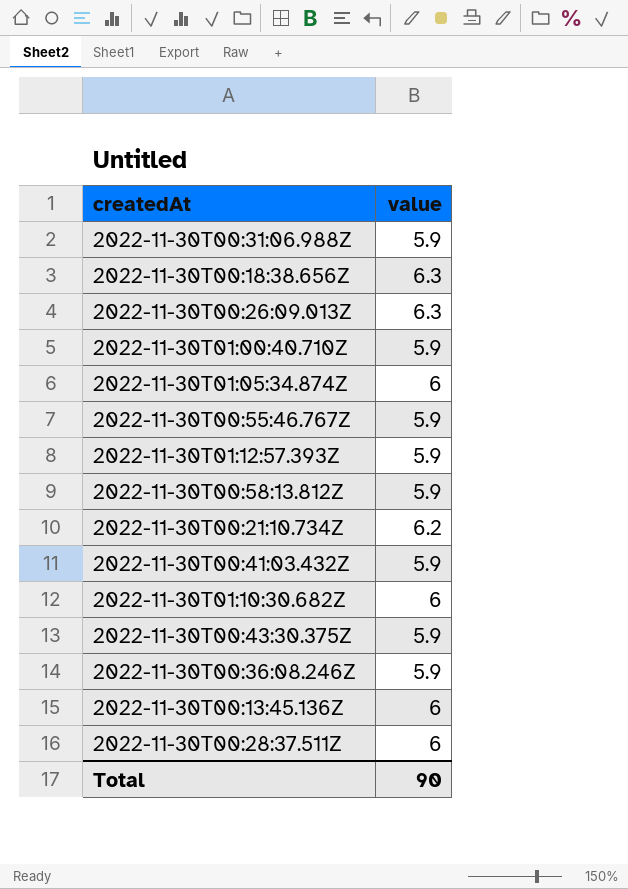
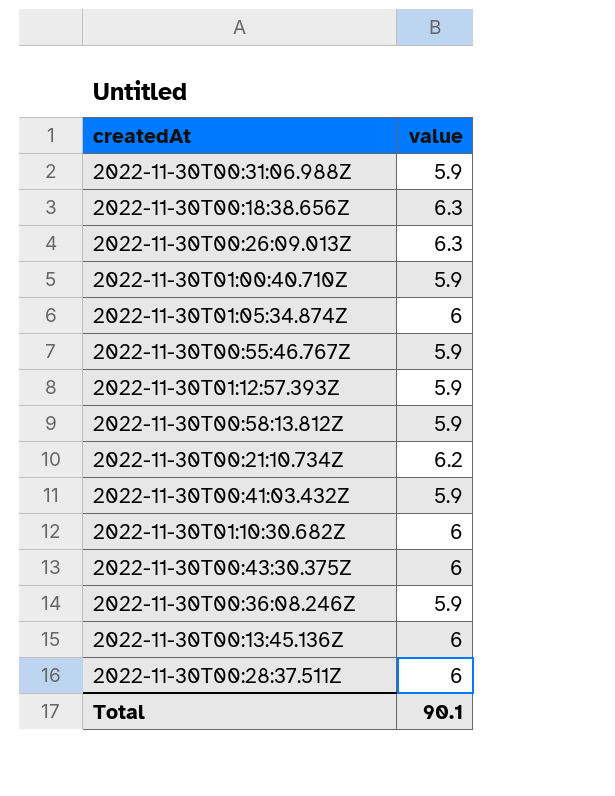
2022-11-30T00:43:30.375Z | value: 5.9 -> 6
Total | value: 90 -> 90.1

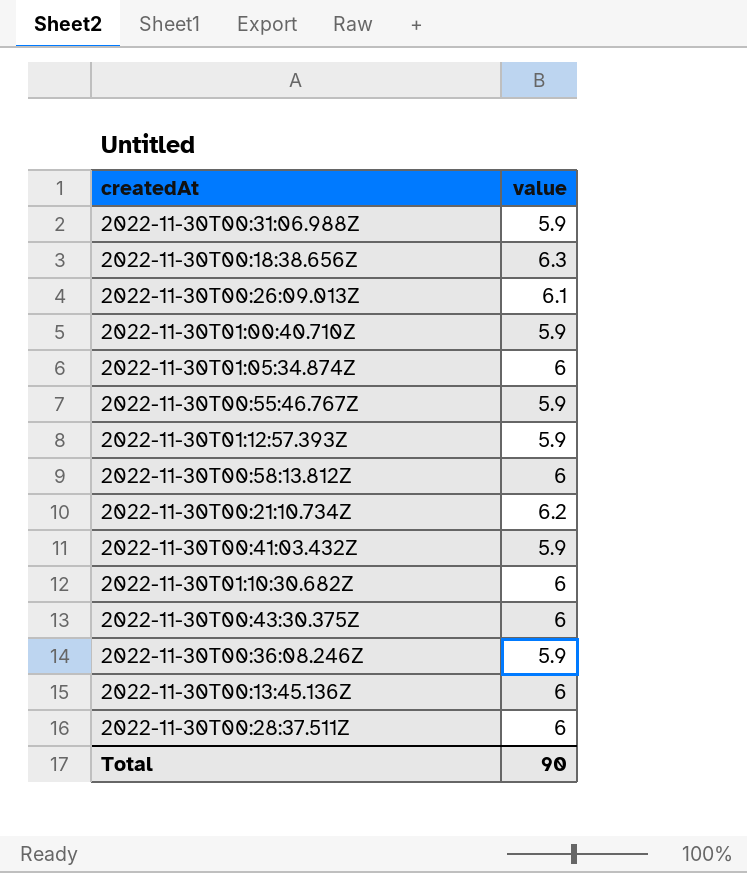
2022-11-30T00:26:09.013Z | value: 6.3 -> 6.1
2022-11-30T00:58:13.812Z | value: 5.9 -> 6
Total | value: 90.1 -> 90

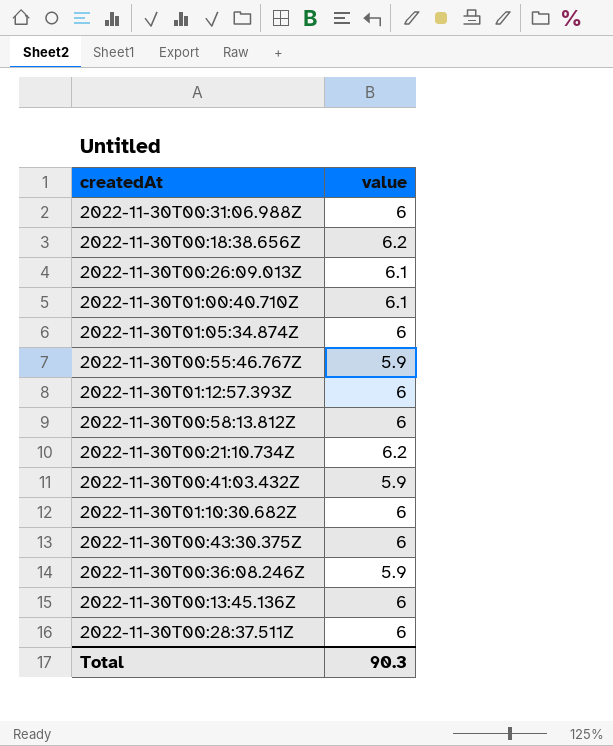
2022-11-30T00:31:06.988Z | value: 5.9 -> 6
2022-11-30T00:18:38.656Z | value: 6.3 -> 6.2
2022-11-30T01:00:40.710Z | value: 5.9 -> 6.1
2022-11-30T01:12:57.393Z | value: 5.9 -> 6
Total | value: 90 -> 90.3

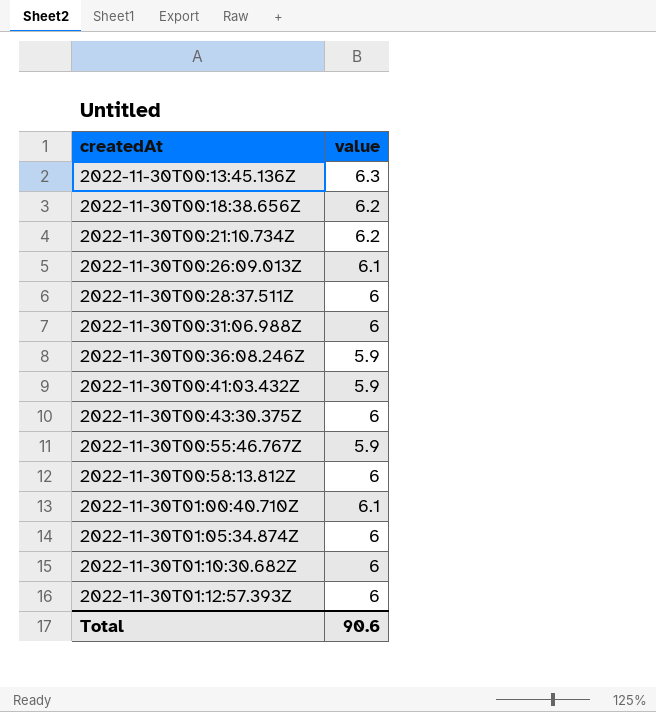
row order: none -> createdAt ascending
2022-11-30T00:13:45.136Z | value: 6 -> 6.3
Total | value: 90.3 -> 90.6

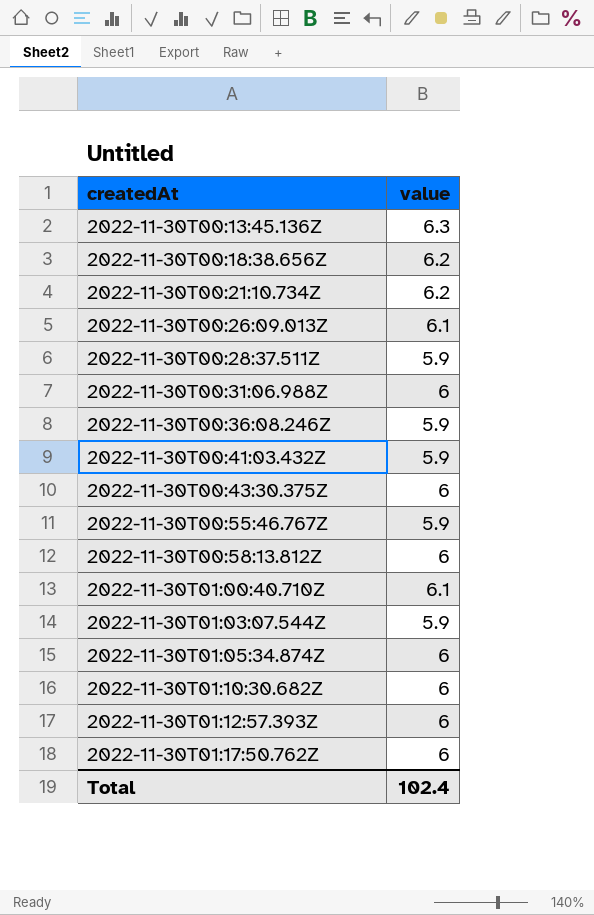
2022-11-30T00:28:37.511Z | value: 6 -> 5.9
row 2022-11-30T01:03:07.544Z: none -> 5.9
row 2022-11-30T01:17:50.762Z: none -> 6
Total | value: 90.6 -> 102.4

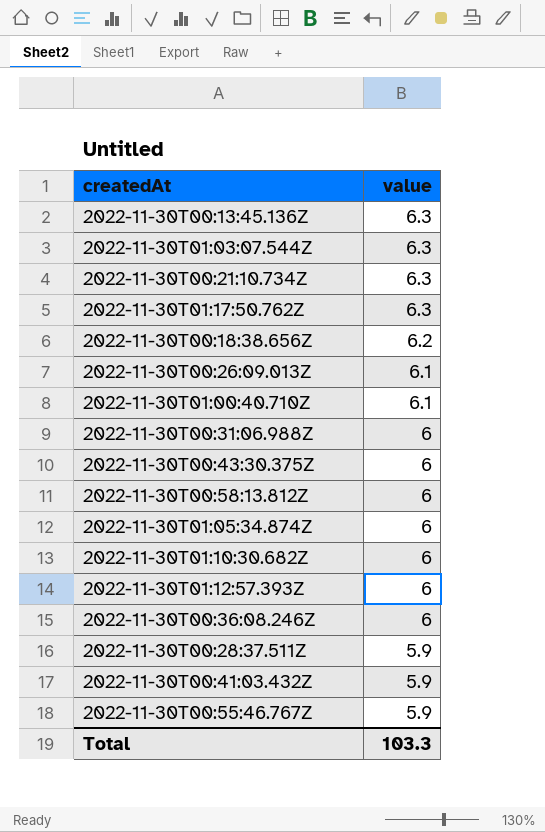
row order: createdAt ascending -> value descending
2022-11-30T01:03:07.544Z | value: 5.9 -> 6.3
2022-11-30T00:21:10.734Z | value: 6.2 -> 6.3
2022-11-30T01:17:50.762Z | value: 6 -> 6.3
2022-11-30T00:36:08.246Z | value: 5.9 -> 6
Total | value: 102.4 -> 103.3

